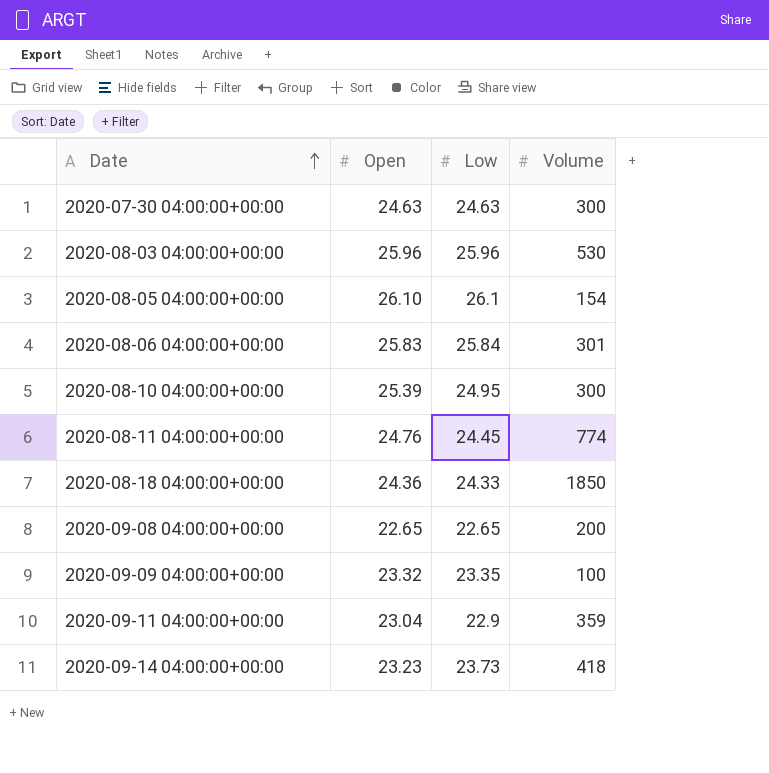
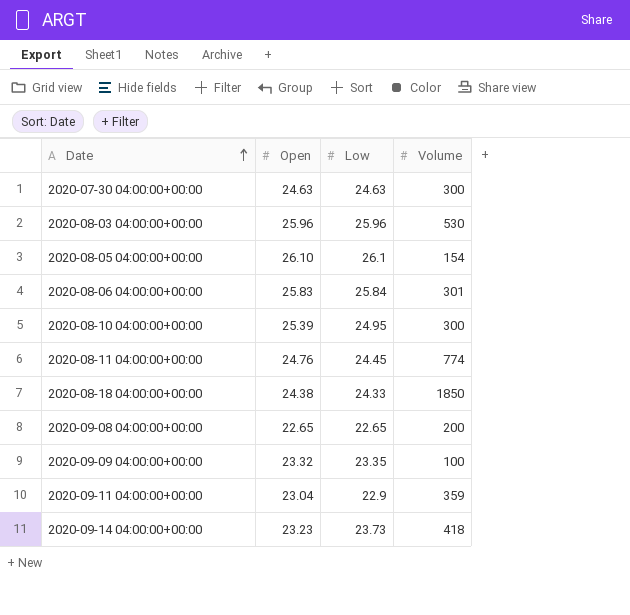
2020-08-18 04:00:00+00:00 | Open: 24.36 -> 24.38

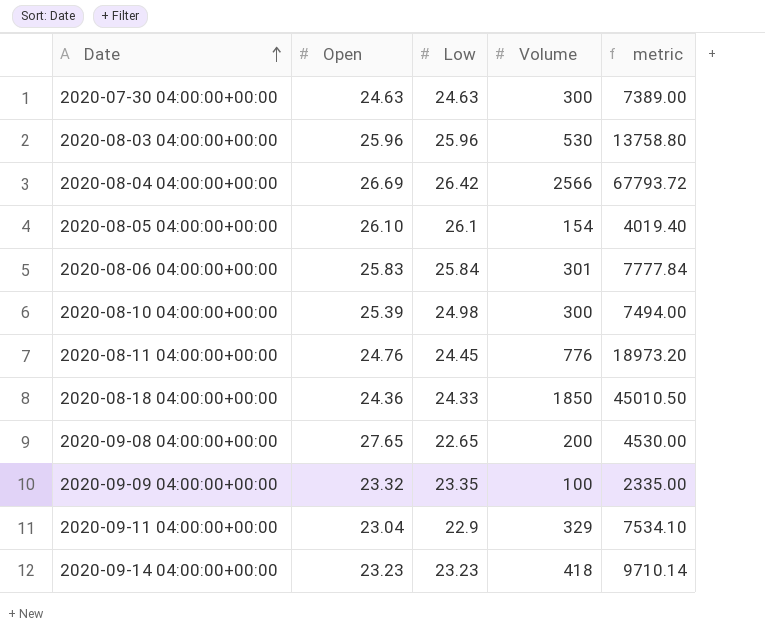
column metric | formula: none -> [Low] * [Volume]
row 2020-08-04 04:00:00+00:00: none -> 26.69 | 26.42 | 2566 | 67793.72
2020-08-10 04:00:00+00:00 | Low: 24.95 -> 24.98
2020-08-11 04:00:00+00:00 | Volume: 774 -> 776
2020-08-18 04:00:00+00:00 | Open: 24.38 -> 24.36
2020-09-08 04:00:00+00:00 | Open: 22.65 -> 27.65
2020-09-11 04:00:00+00:00 | Volume: 359 -> 329
2020-09-14 04:00:00+00:00 | Low: 23.73 -> 23.23

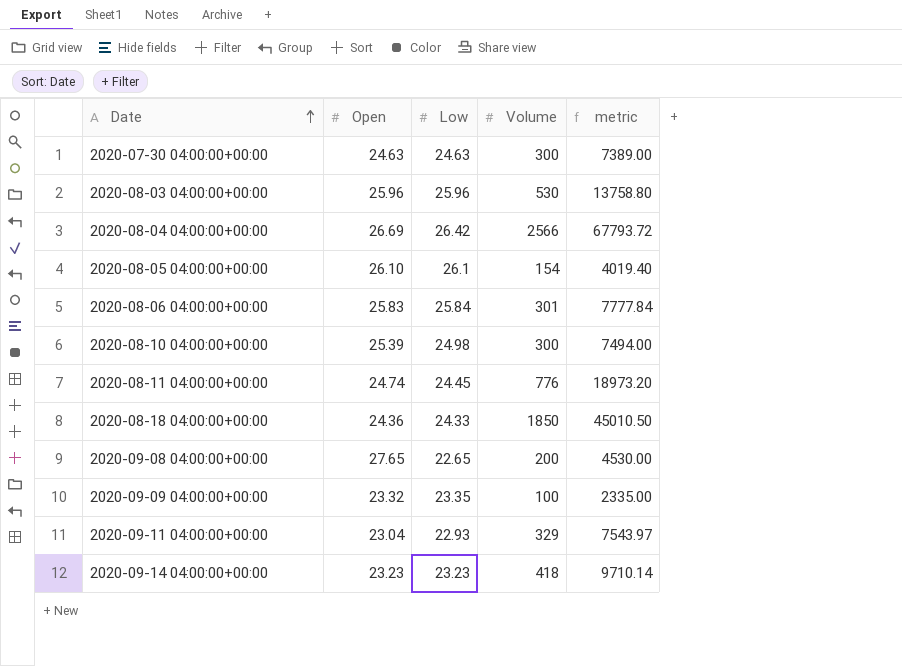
2020-08-11 04:00:00+00:00 | Open: 24.76 -> 24.74
2020-09-11 04:00:00+00:00 | Low: 22.9 -> 22.93
2020-09-11 04:00:00+00:00 | metric: 7534.10 -> 7543.97

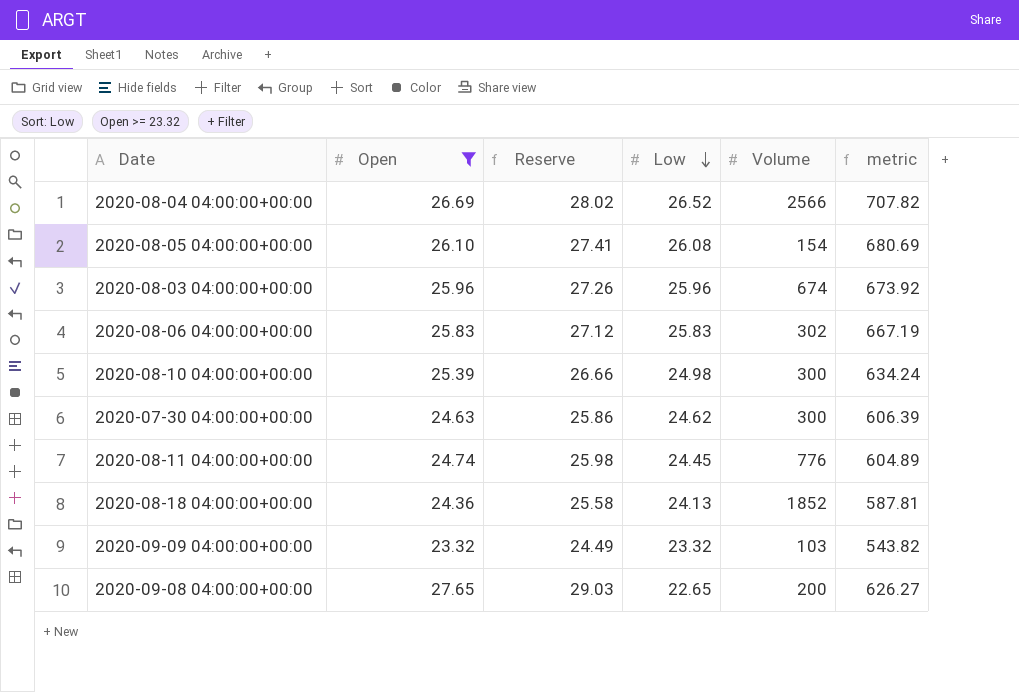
filter: none -> Open >= 23.32
row order: Date ascending -> Low descending
column Reserve | formula: none -> [Open] * 1.05
column metric | formula: [Low] * [Volume] -> [Open] * [Low]
2020-08-04 04:00:00+00:00 | Low: 26.42 -> 26.52
2020-08-05 04:00:00+00:00 | Low: 26.1 -> 26.08
2020-08-03 04:00:00+00:00 | Volume: 530 -> 674
2020-08-06 04:00:00+00:00 | Low: 25.84 -> 25.83
2020-08-06 04:00:00+00:00 | Volume: 301 -> 302
2020-07-30 04:00:00+00:00 | Low: 24.63 -> 24.62
2020-08-18 04:00:00+00:00 | Low: 24.33 -> 24.13
2020-08-18 04:00:00+00:00 | Volume: 1850 -> 1852
2020-09-09 04:00:00+00:00 | Low: 23.35 -> 23.32
2020-09-09 04:00:00+00:00 | Volume: 100 -> 103

